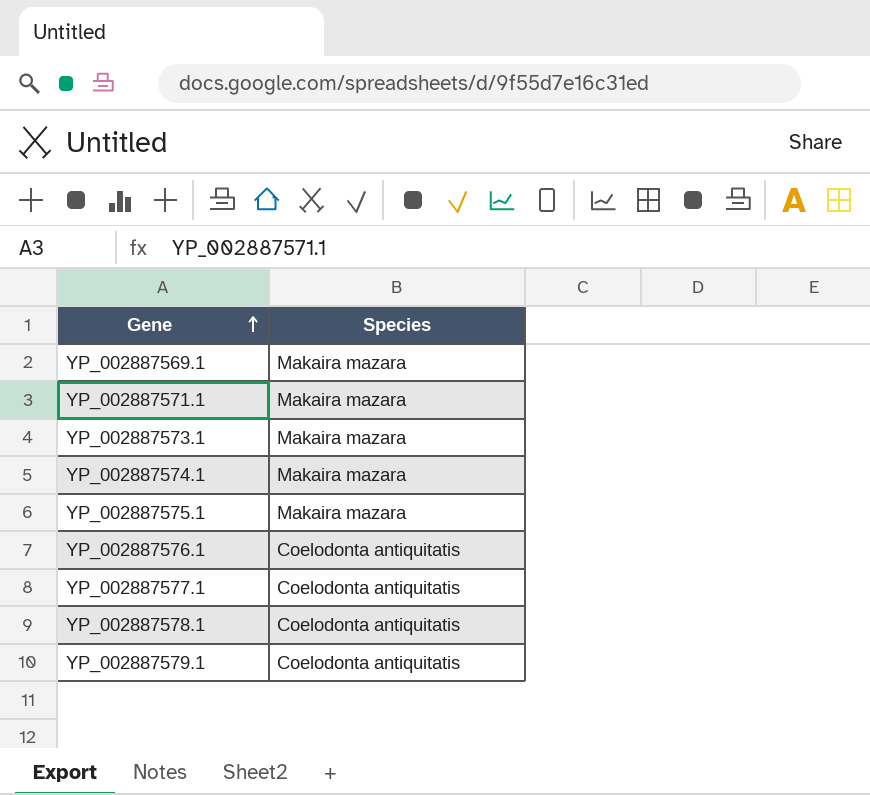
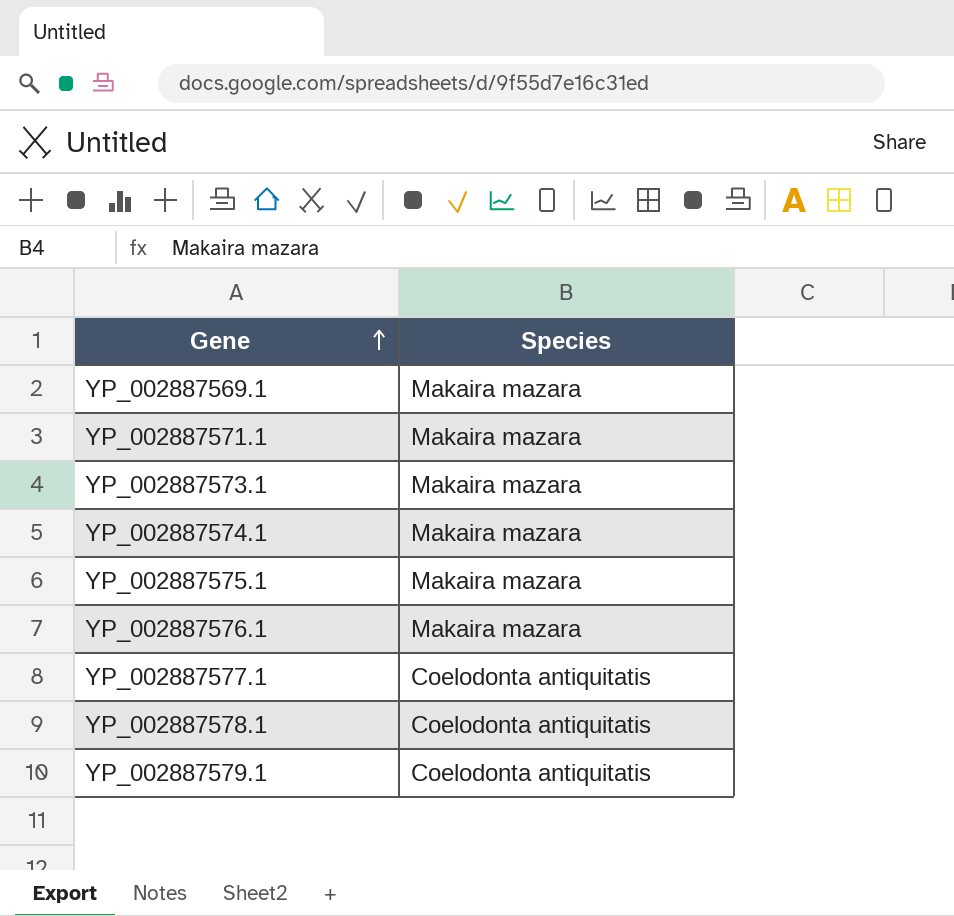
YP_002887576.1 | Species: Coelodonta antiquitatis -> Makaira mazara

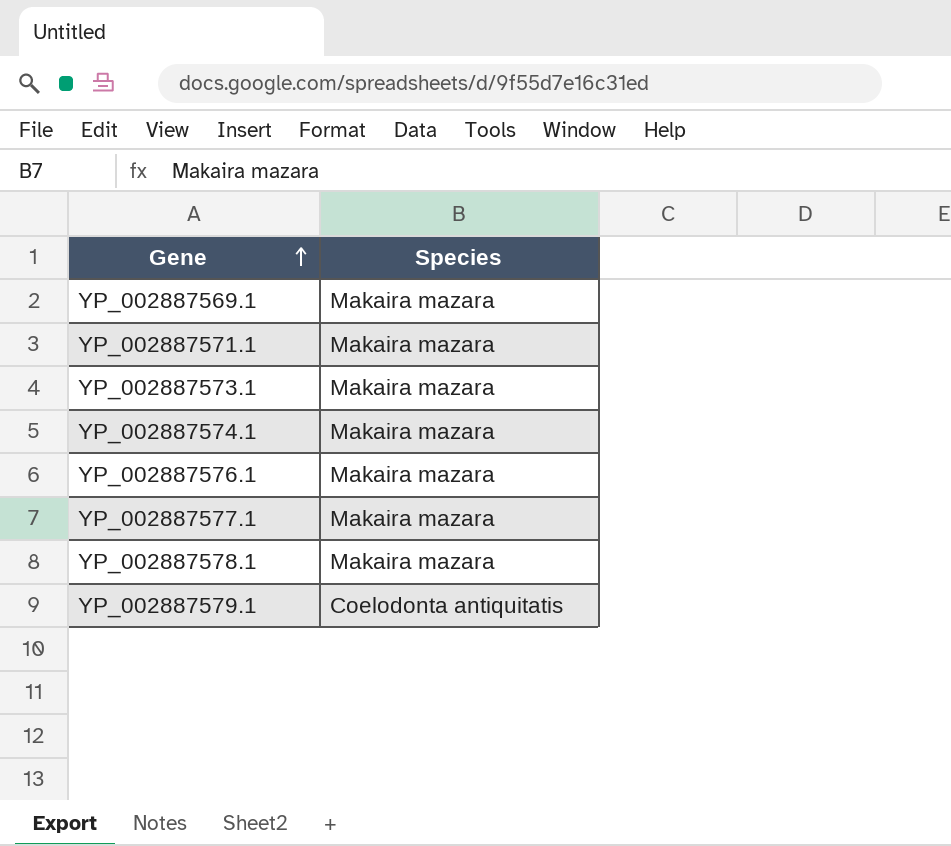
row YP_002887575.1: Makaira mazara -> none
YP_002887577.1 | Species: Coelodonta antiquitatis -> Makaira mazara
YP_002887578.1 | Species: Coelodonta antiquitatis -> Makaira mazara

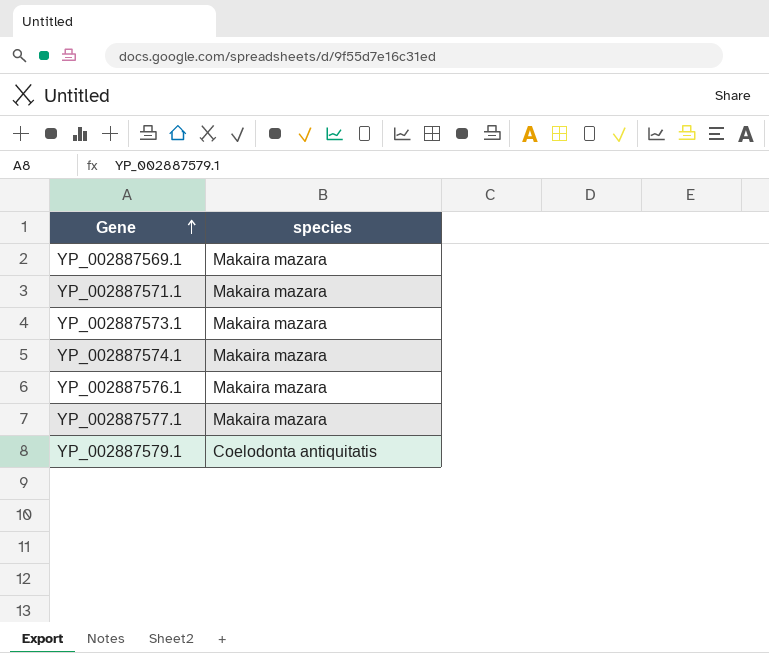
column name: Species -> species
row YP_002887578.1: Makaira mazara -> none

